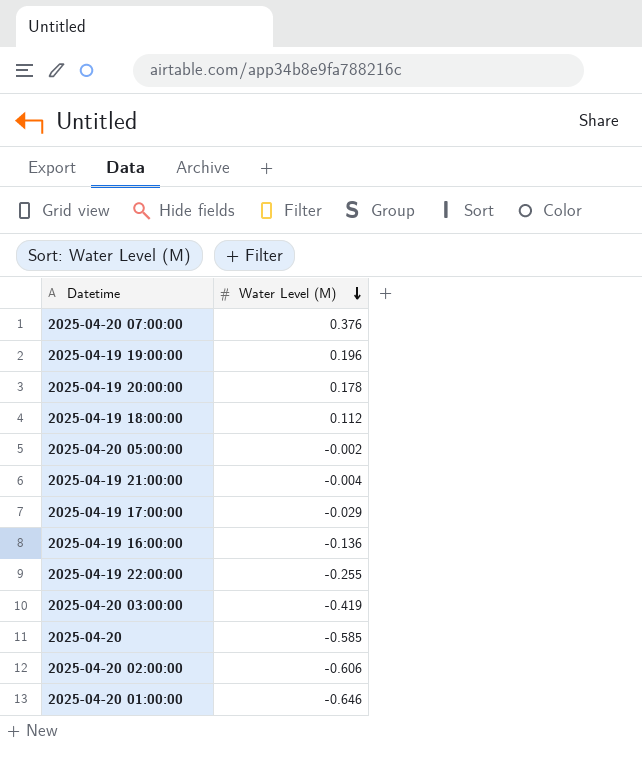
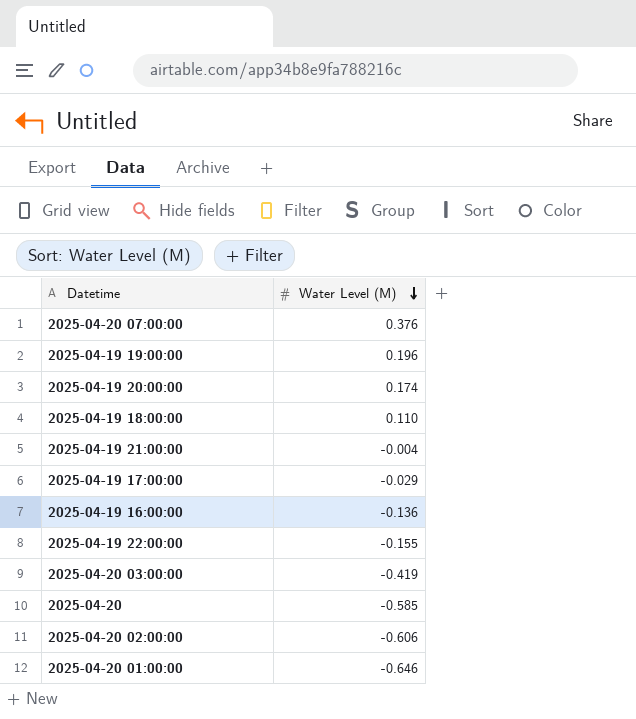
row 2025-04-20 05:00:00: -0.002 -> none
2025-04-19 20:00:00 | Water Level (M): 0.178 -> 0.174
2025-04-19 18:00:00 | Water Level (M): 0.112 -> 0.110
2025-04-19 22:00:00 | Water Level (M): -0.255 -> -0.155

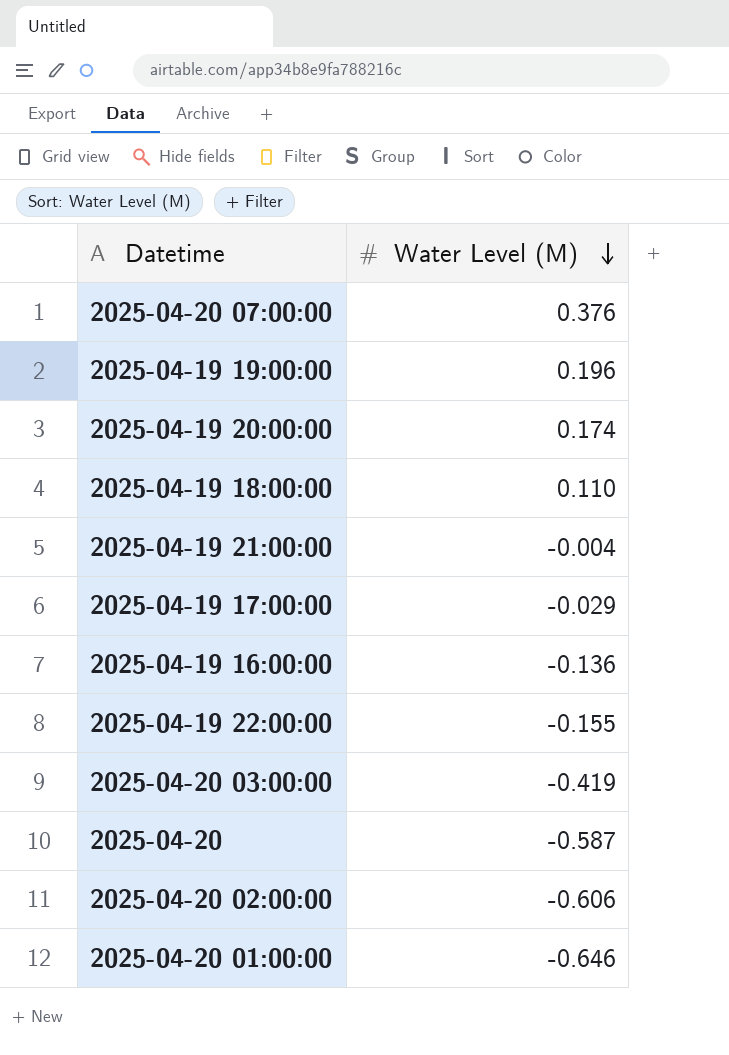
2025-04-20 | Water Level (M): -0.585 -> -0.587

